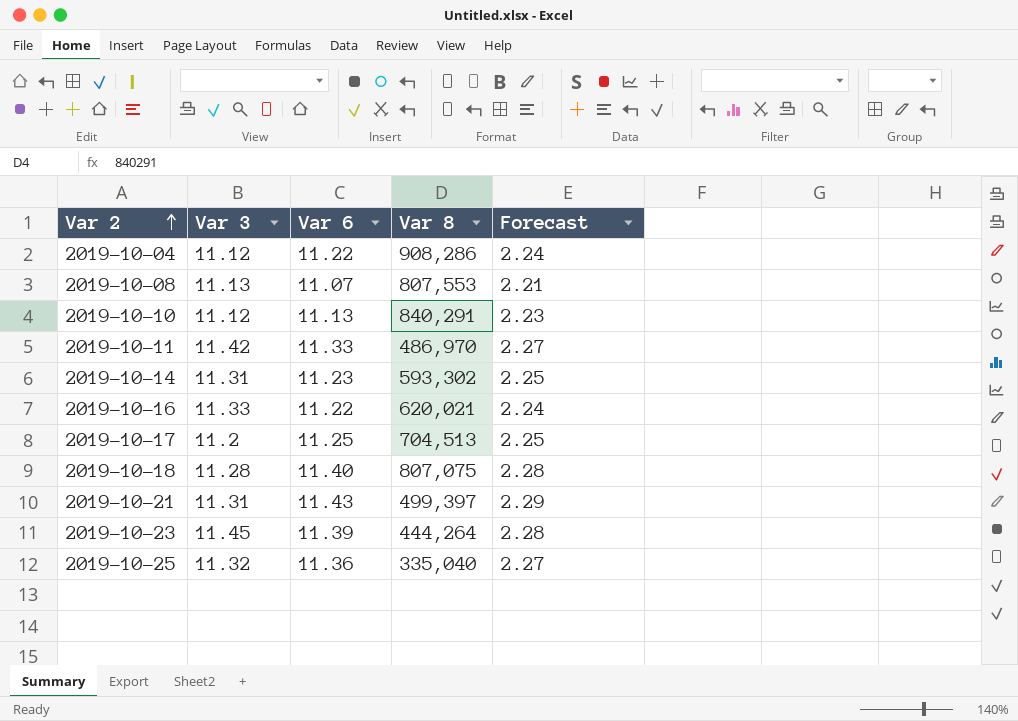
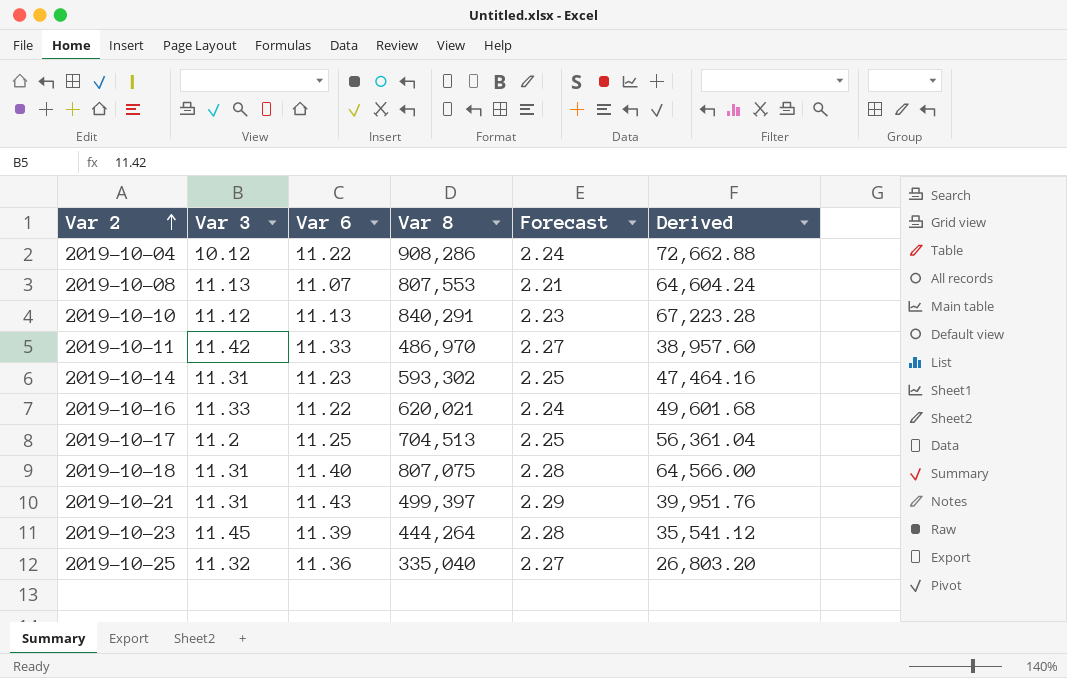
column Derived | formula: none -> [Var 8] * 0.08
2019-10-04 | Var 3: 11.12 -> 10.12
2019-10-18 | Var 3: 11.28 -> 11.31

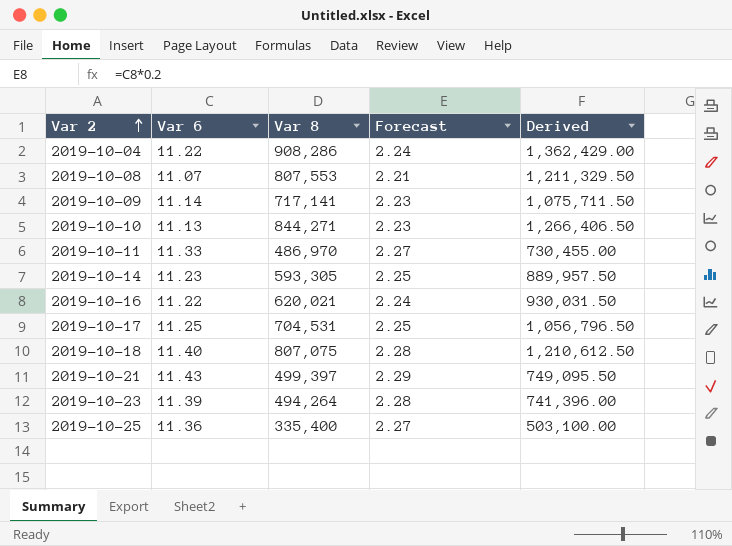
column Var 3 | position: 2 -> none
column Derived | formula: [Var 8] * 0.08 -> [Var 8] * 1.5
row 2019-10-09: none -> 11.14 | 717,141 | 2.23 | 1,075,711.50
2019-10-10 | Var 8: 840,291 -> 844,271
2019-10-14 | Var 8: 593,302 -> 593,305
2019-10-17 | Var 8: 704,513 -> 704,531
2019-10-23 | Var 8: 444,264 -> 494,264
2019-10-25 | Var 8: 335,040 -> 335,400

